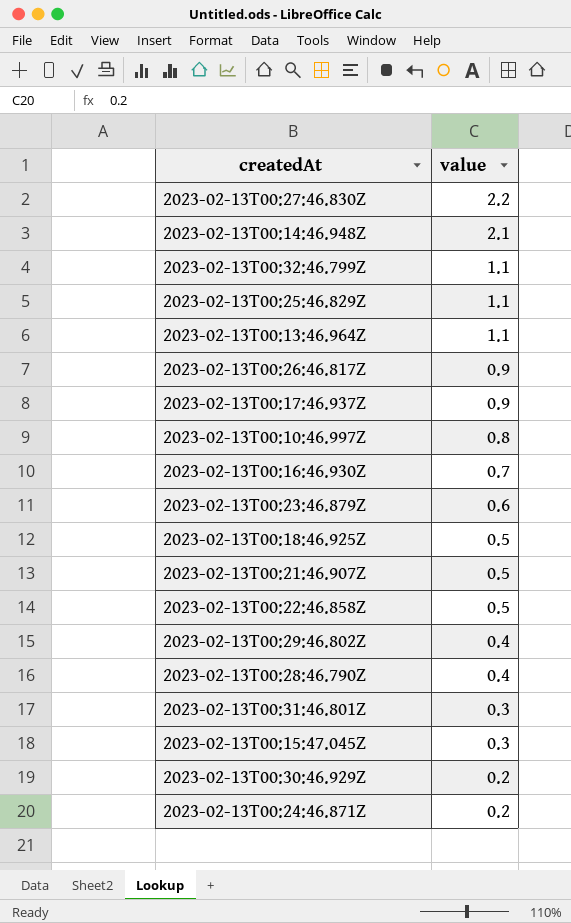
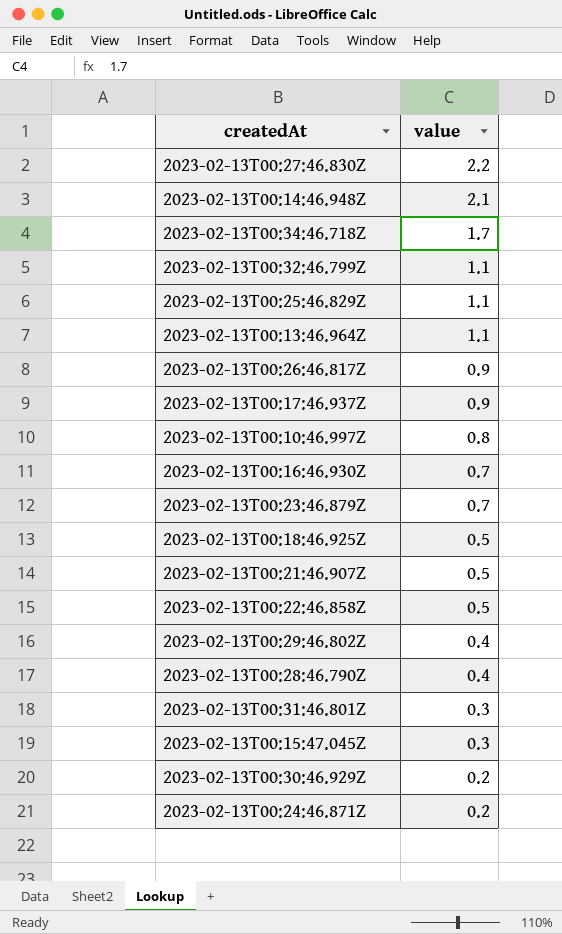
row 2023-02-13T00:34:46.718Z: none -> 1.7
2023-02-13T00:23:46.879Z | value: 0.6 -> 0.7

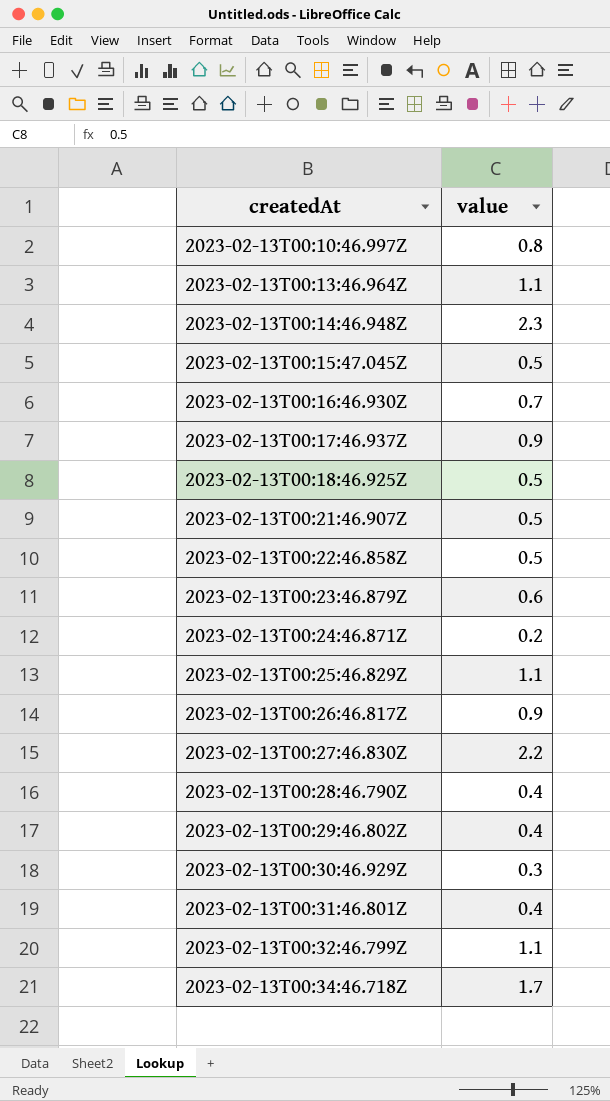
row order: value descending -> createdAt ascending
2023-02-13T00:14:46.948Z | value: 2.1 -> 2.3
2023-02-13T00:15:47.045Z | value: 0.3 -> 0.5
2023-02-13T00:23:46.879Z | value: 0.7 -> 0.6
2023-02-13T00:30:46.929Z | value: 0.2 -> 0.3
2023-02-13T00:31:46.801Z | value: 0.3 -> 0.4

